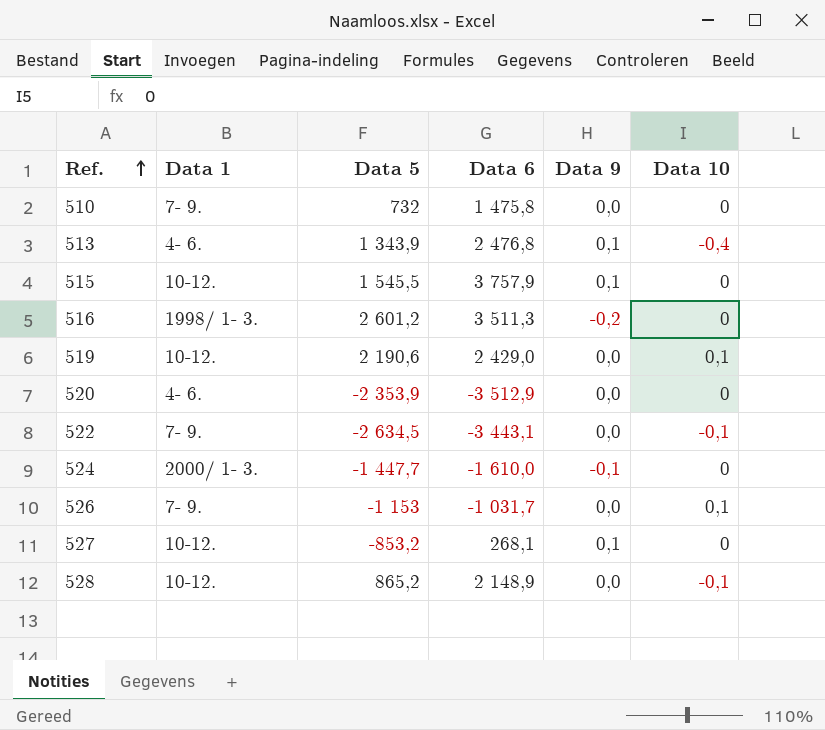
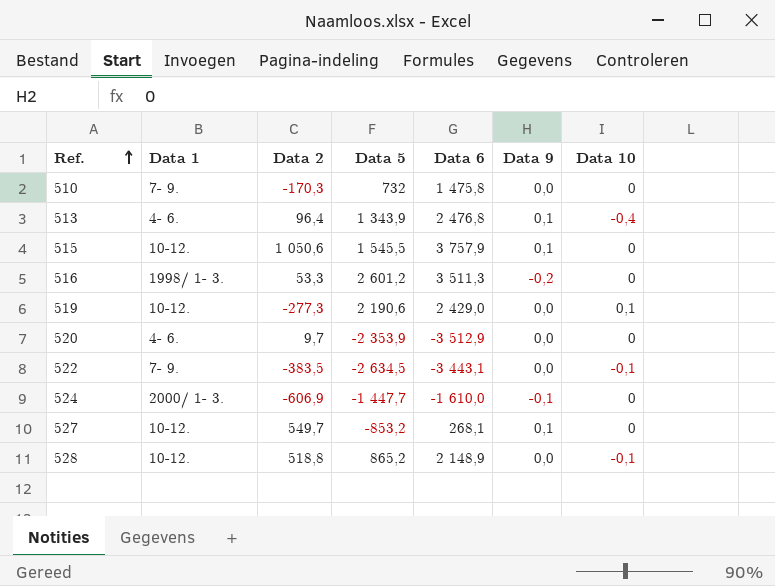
column Data 2 | position: none -> 3
row 526: 7- 9. | -1 153 | -1 031,7 | 0,0 | 0,1 -> none

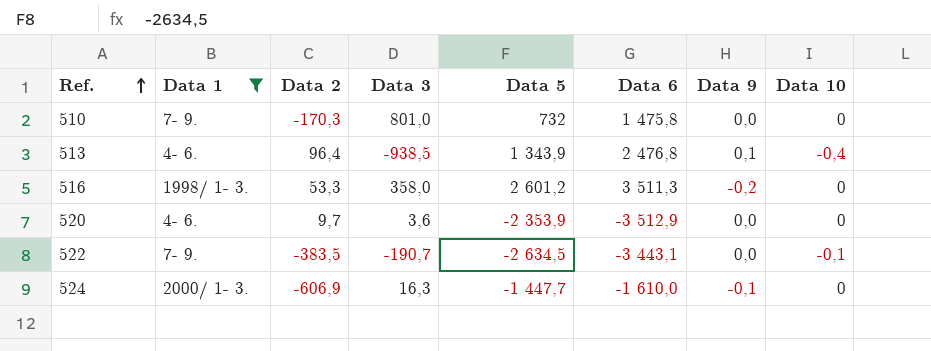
filter: none -> Data 1 != 10-12.
column Data 3 | position: none -> 4

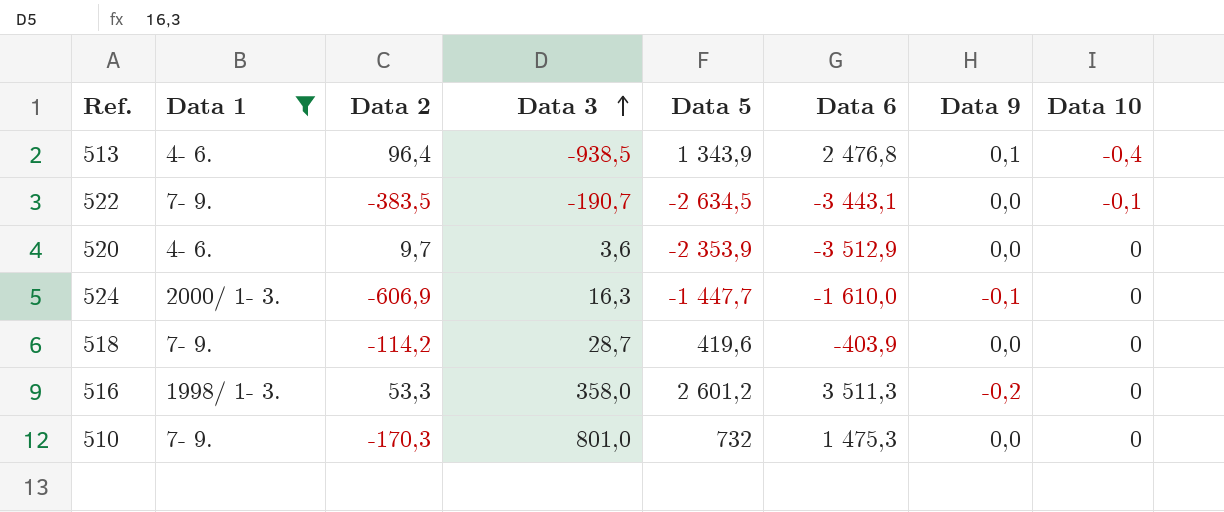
row order: Ref. ascending -> Data 3 ascending
row 518: none -> 7- 9. | -114,2 | 28,7 | 419,6 | -403,9 | 0,0 | 0
510 | Data 6: 1 475,8 -> 1 475,3

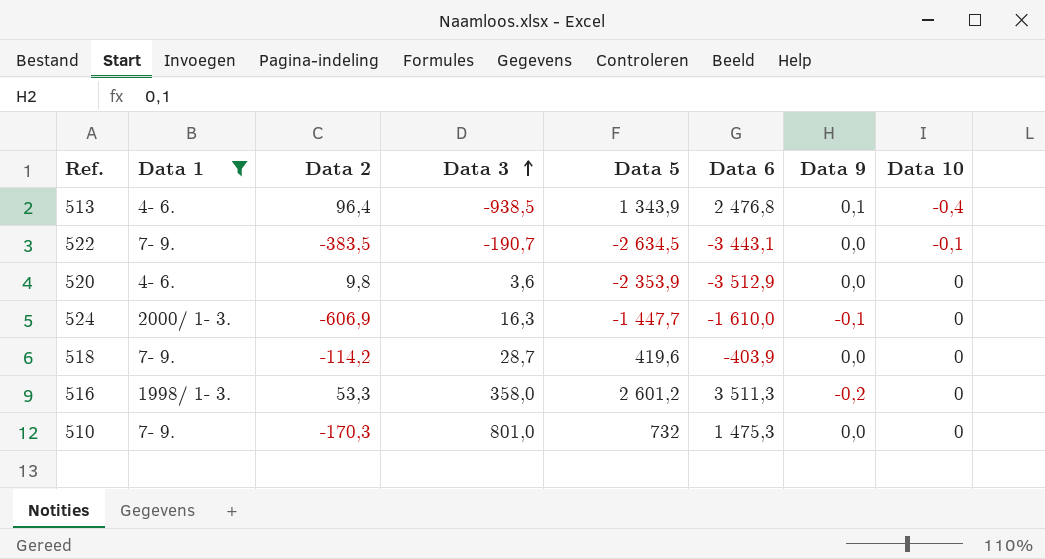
520 | Data 2: 9,7 -> 9,8

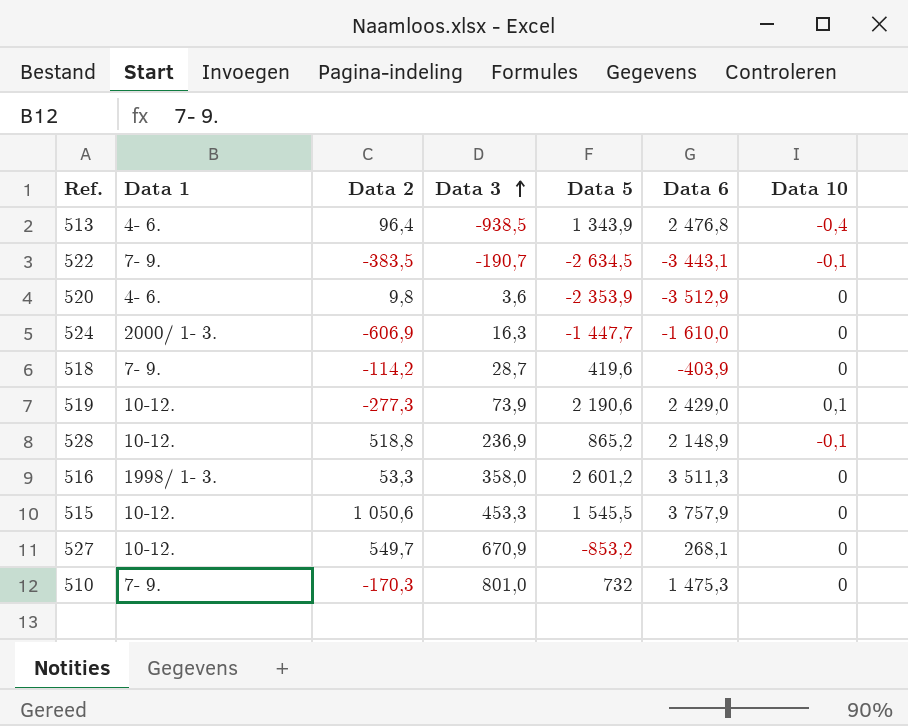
filter: Data 1 != 10-12. -> none
column Data 9 | position: 7 -> none

